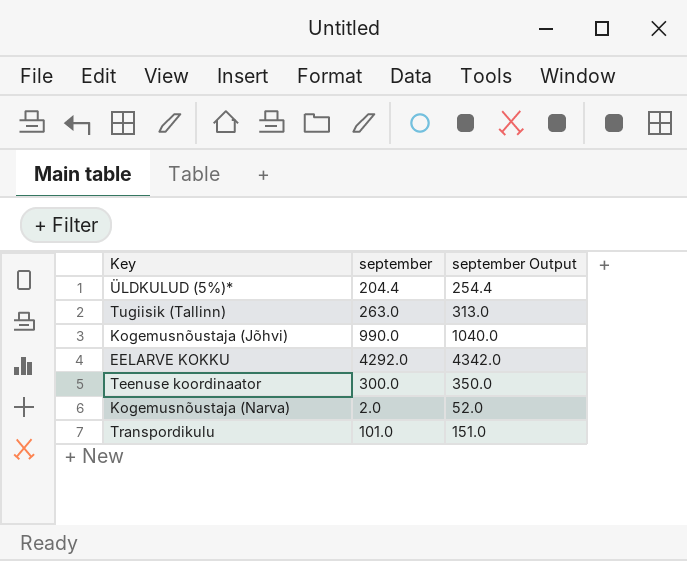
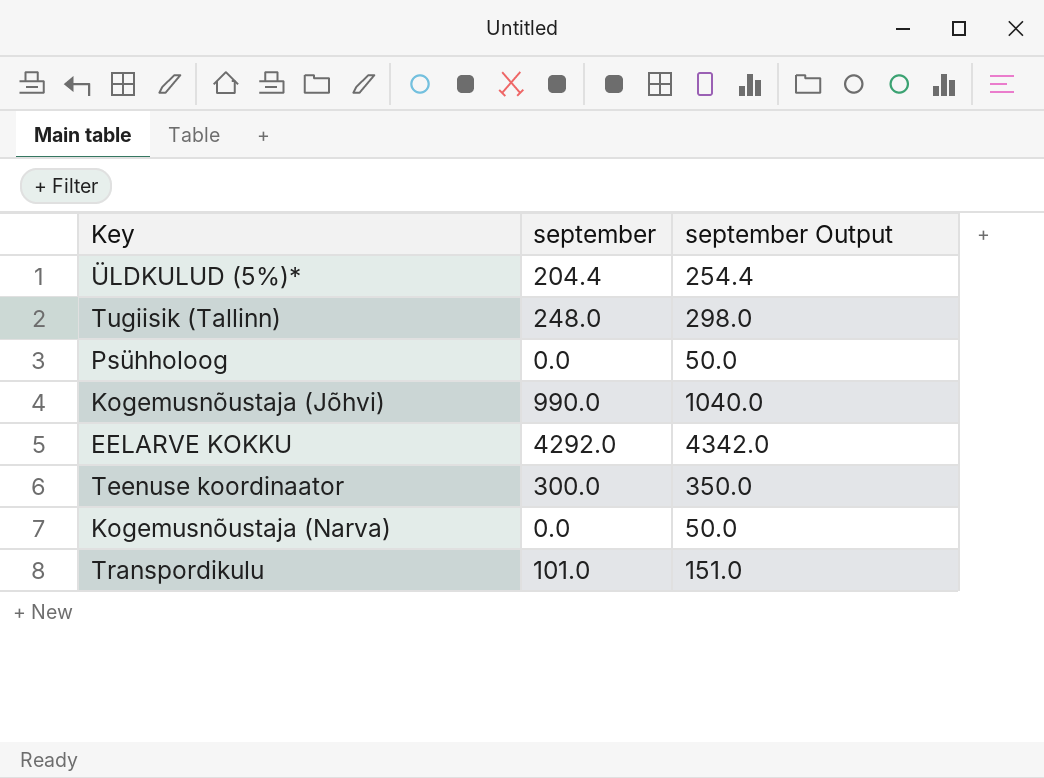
Tugiisik (Tallinn) | september: 263.0 -> 248.0
Tugiisik (Tallinn) | september Output: 313.0 -> 298.0
row Psühholoog: none -> 0.0 | 50.0
Kogemusnõustaja (Narva) | september: 2.0 -> 0.0
Kogemusnõustaja (Narva) | september Output: 52.0 -> 50.0

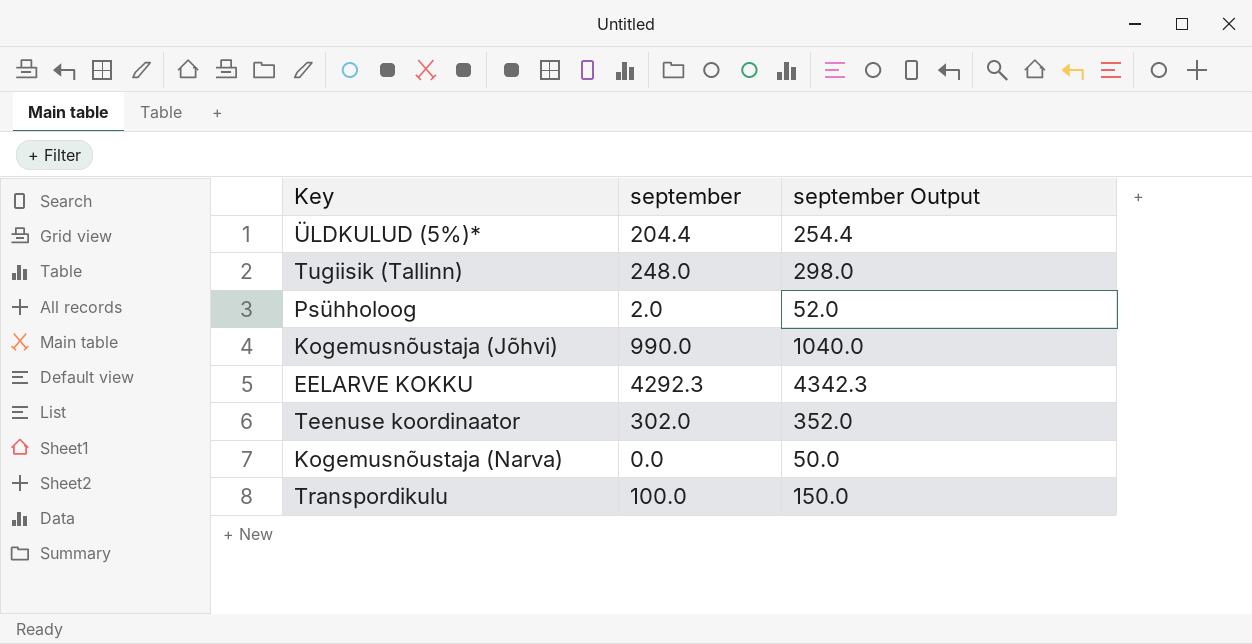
Psühholoog | september: 0.0 -> 2.0
Psühholoog | september Output: 50.0 -> 52.0
EELARVE KOKKU | september: 4292.0 -> 4292.3
EELARVE KOKKU | september Output: 4342.0 -> 4342.3
Teenuse koordinaator | september: 300.0 -> 302.0
Teenuse koordinaator | september Output: 350.0 -> 352.0
Transpordikulu | september: 101.0 -> 100.0
Transpordikulu | september Output: 151.0 -> 150.0

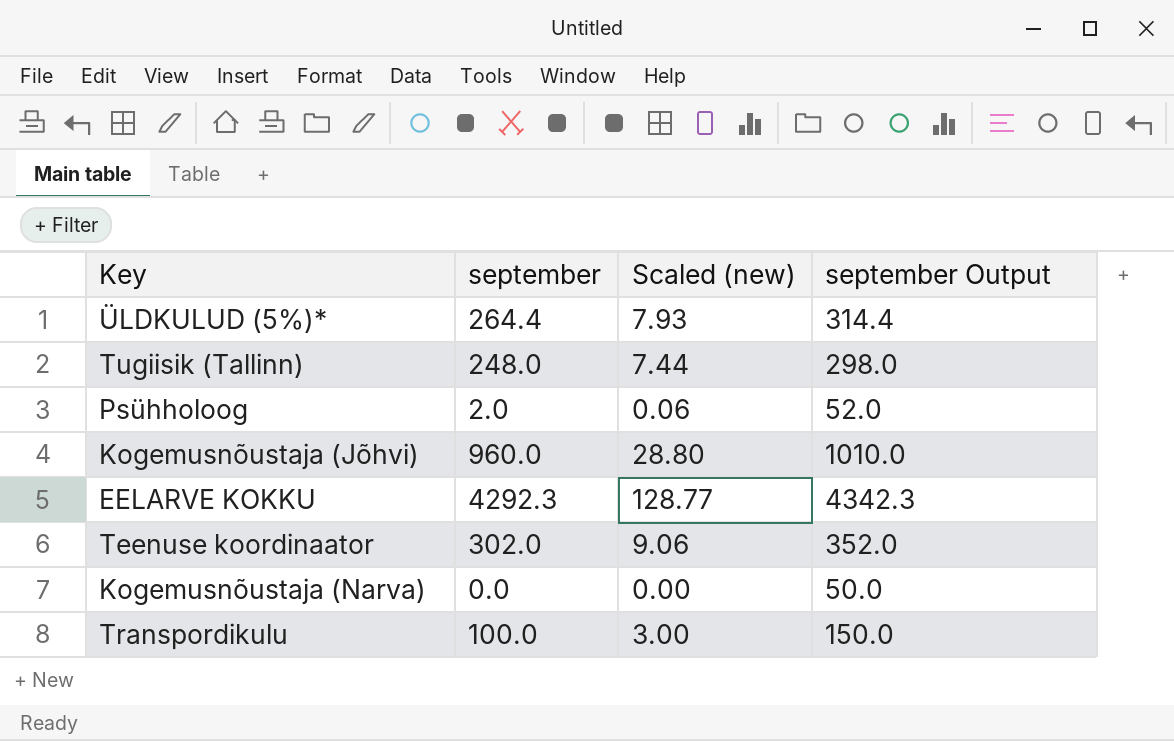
column Scaled (new) | formula: none -> [september] * 0.03
ÜLDKULUD (5%)* | september: 204.4 -> 264.4
ÜLDKULUD (5%)* | september Output: 254.4 -> 314.4
Kogemusnõustaja (Jõhvi) | september: 990.0 -> 960.0
Kogemusnõustaja (Jõhvi) | september Output: 1040.0 -> 1010.0

